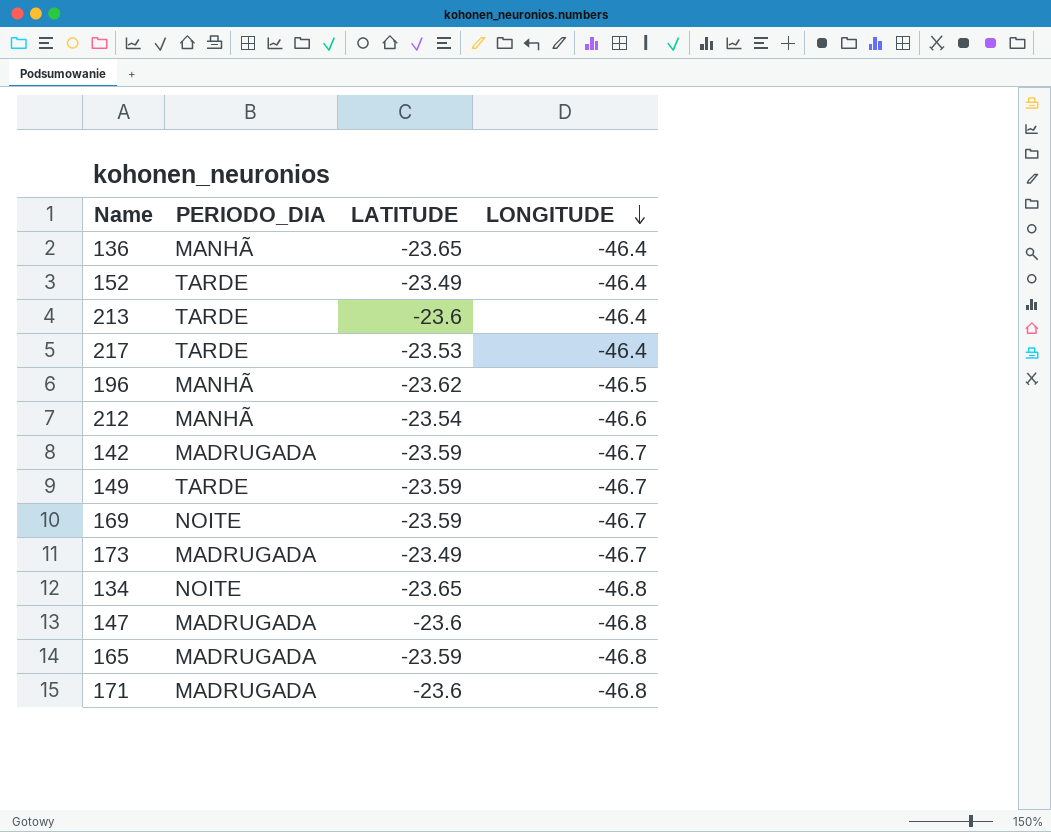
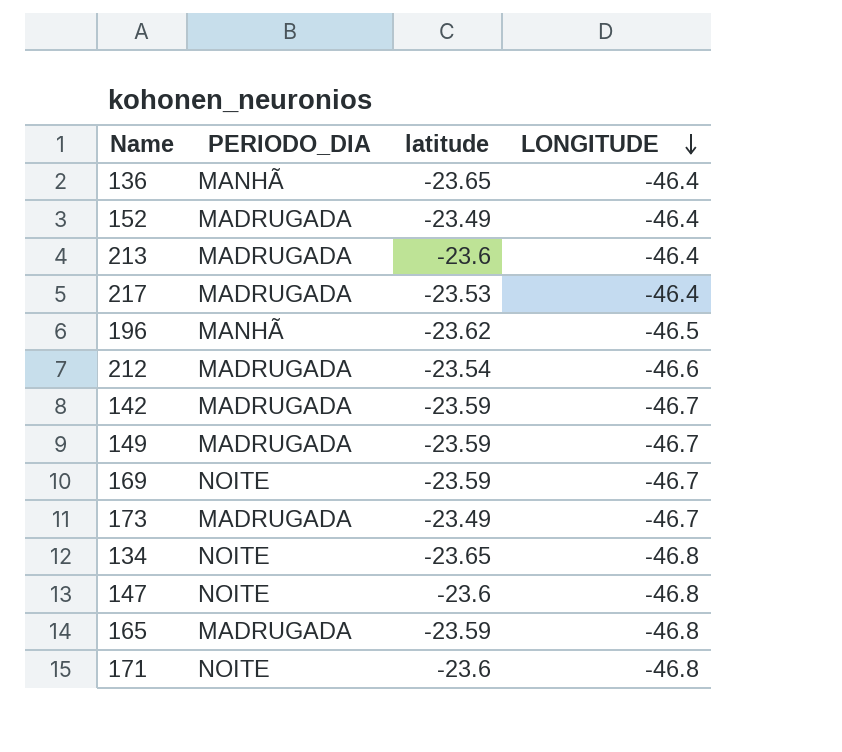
column name: LATITUDE -> latitude
152 | PERIODO_DIA: TARDE -> MADRUGADA
213 | PERIODO_DIA: TARDE -> MADRUGADA
217 | PERIODO_DIA: TARDE -> MADRUGADA
212 | PERIODO_DIA: MANHÃ -> MADRUGADA
149 | PERIODO_DIA: TARDE -> MADRUGADA
147 | PERIODO_DIA: MADRUGADA -> NOITE
171 | PERIODO_DIA: MADRUGADA -> NOITE

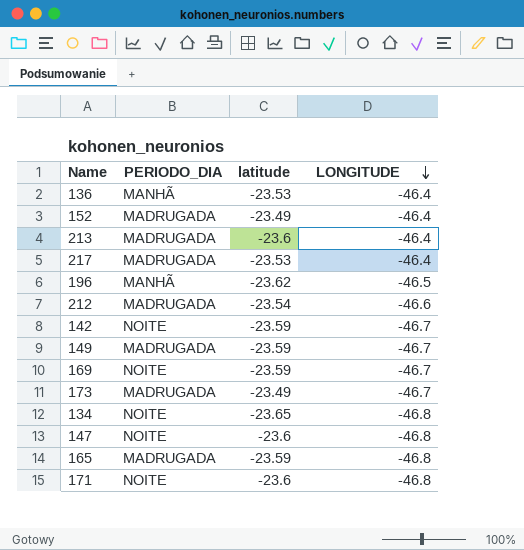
136 | latitude: -23.65 -> -23.53
142 | PERIODO_DIA: MADRUGADA -> NOITE

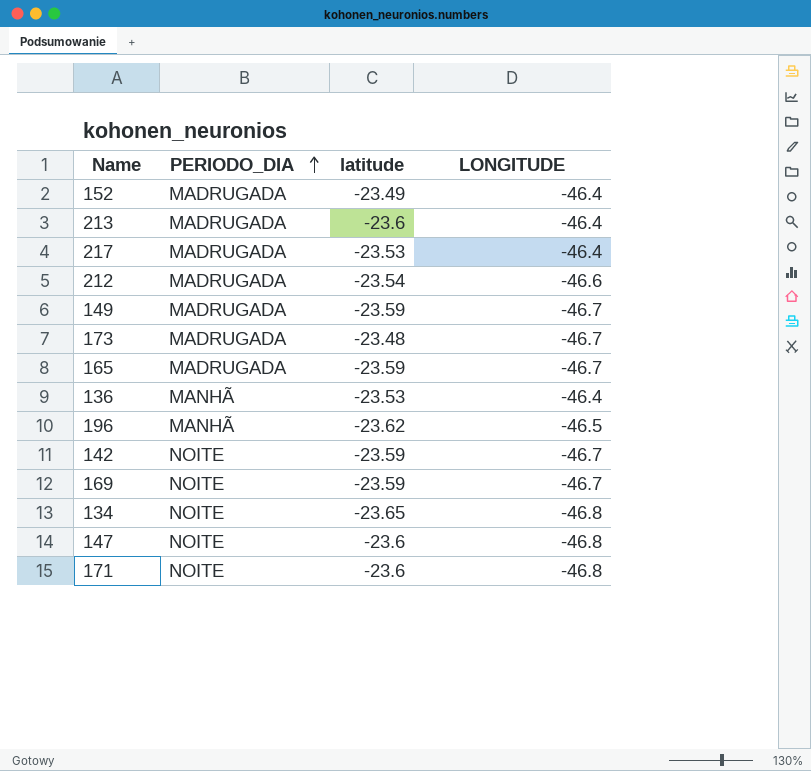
row order: LONGITUDE descending -> PERIODO_DIA ascending
173 | latitude: -23.49 -> -23.48
165 | LONGITUDE: -46.8 -> -46.7

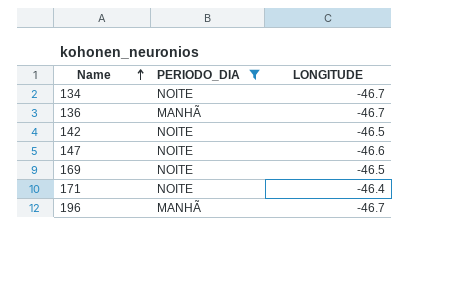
filter: none -> PERIODO_DIA != MADRUGADA
row order: PERIODO_DIA ascending -> Name ascending
column latitude | position: 3 -> none
134 | LONGITUDE: -46.8 -> -46.7
136 | LONGITUDE: -46.4 -> -46.7
142 | LONGITUDE: -46.7 -> -46.5
147 | LONGITUDE: -46.8 -> -46.6
169 | LONGITUDE: -46.7 -> -46.5
171 | LONGITUDE: -46.8 -> -46.4
196 | LONGITUDE: -46.5 -> -46.7

